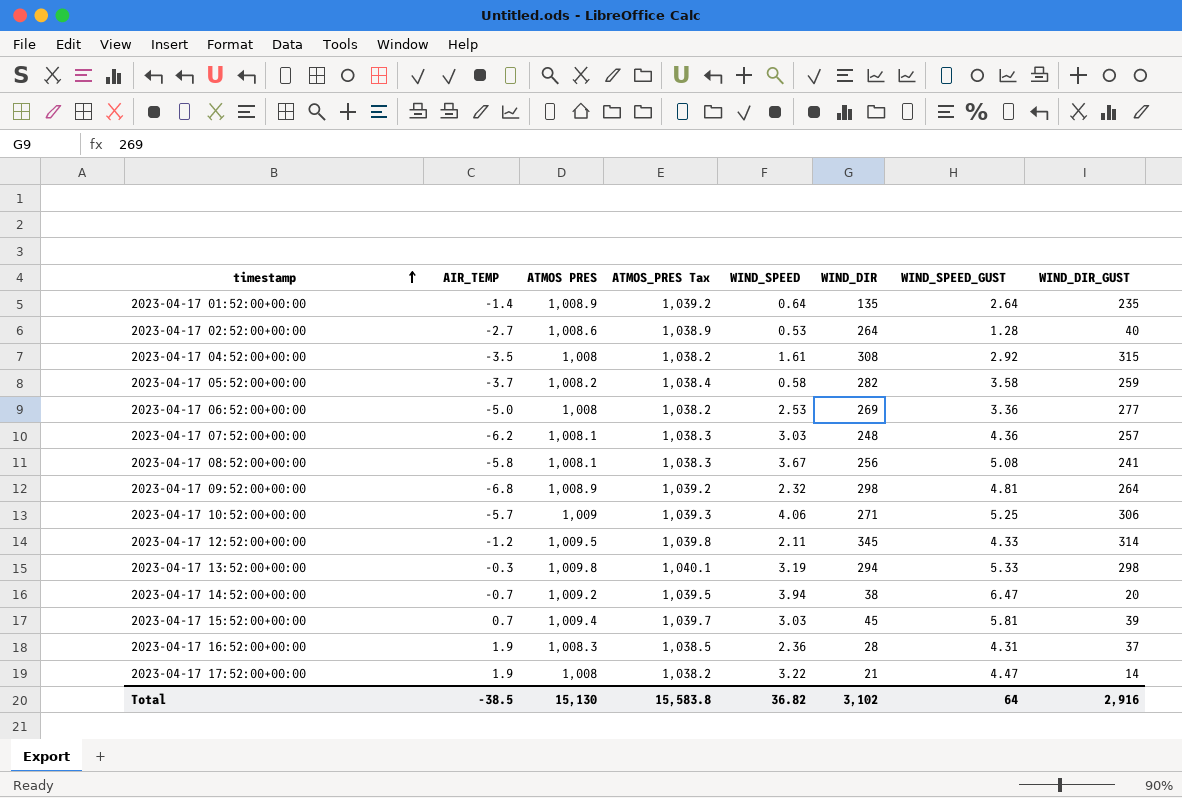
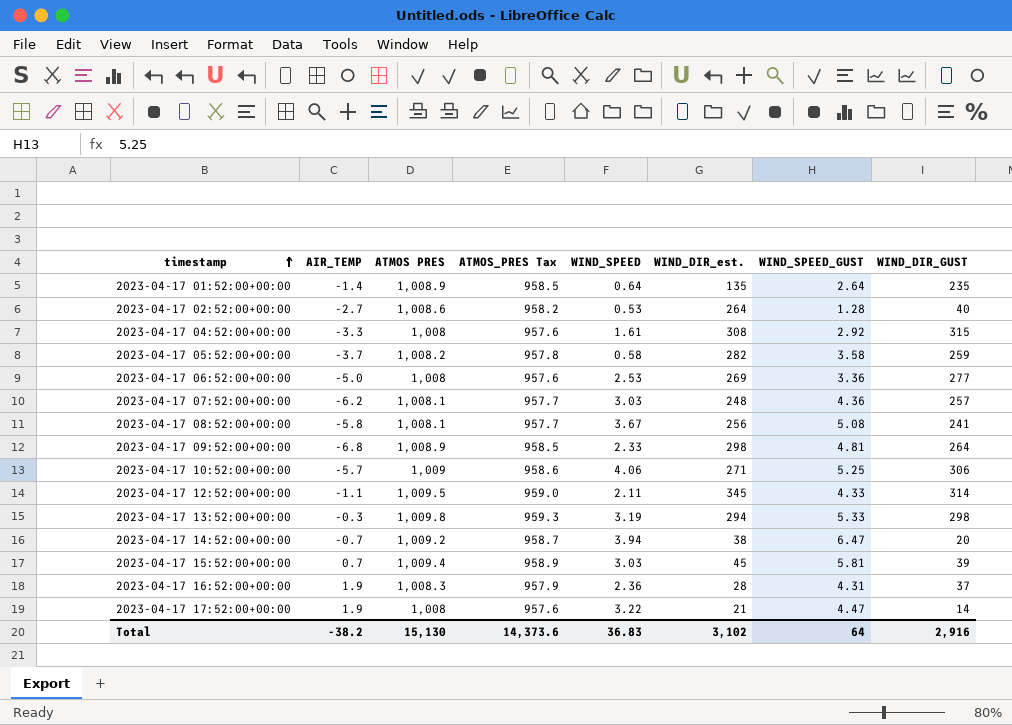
column ATMOS_PRES Tax | formula: [ATMOS PRES] * 1.03 -> [ATMOS PRES] * 0.95
column name: WIND_DIR -> WIND_DIR_est.
2023-04-17 04:52:00+00:00 | AIR_TEMP: -3.5 -> -3.3
2023-04-17 09:52:00+00:00 | WIND_SPEED: 2.32 -> 2.33
2023-04-17 12:52:00+00:00 | AIR_TEMP: -1.2 -> -1.1
Total | AIR_TEMP: -38.5 -> -38.2
Total | ATMOS_PRES Tax: 15,583.8 -> 14,373.6
Total | WIND_SPEED: 36.82 -> 36.83

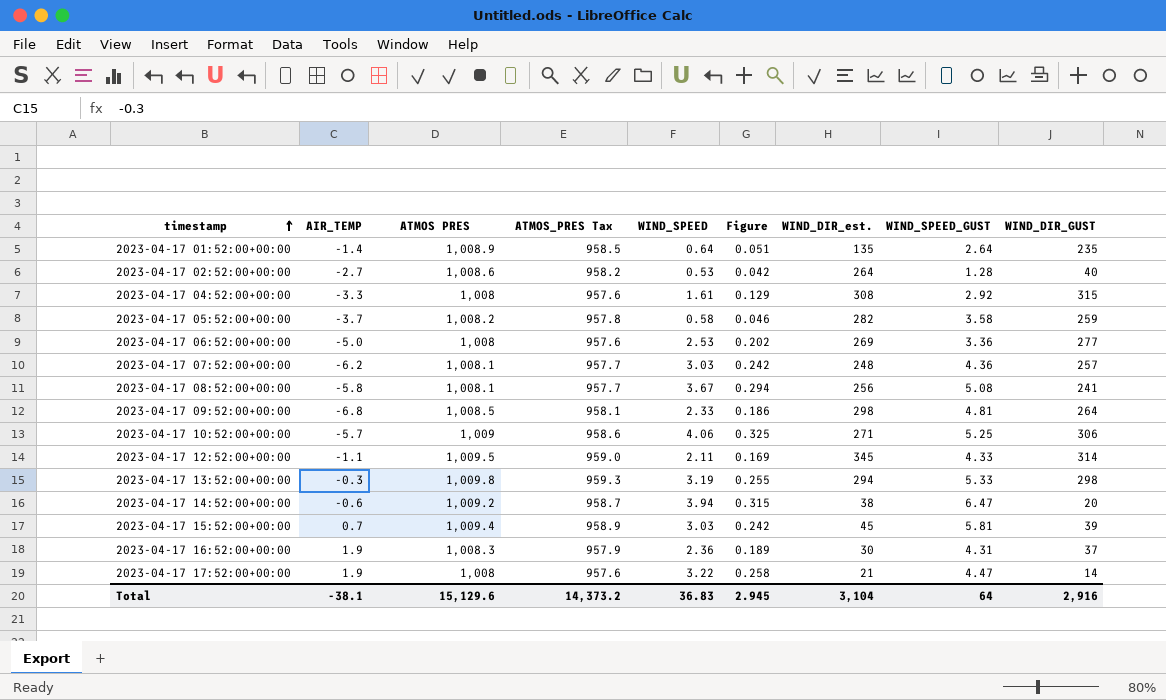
column Figure | formula: none -> [WIND_SPEED] * 0.08
2023-04-17 09:52:00+00:00 | ATMOS PRES: 1,008.9 -> 1,008.5
2023-04-17 09:52:00+00:00 | ATMOS_PRES Tax: 958.5 -> 958.1
2023-04-17 14:52:00+00:00 | AIR_TEMP: -0.7 -> -0.6
2023-04-17 16:52:00+00:00 | WIND_DIR_est.: 28 -> 30
Total | AIR_TEMP: -38.2 -> -38.1
Total | ATMOS PRES: 15,130 -> 15,129.6
Total | ATMOS_PRES Tax: 14,373.6 -> 14,373.2
Total | WIND_DIR_est.: 3,102 -> 3,104

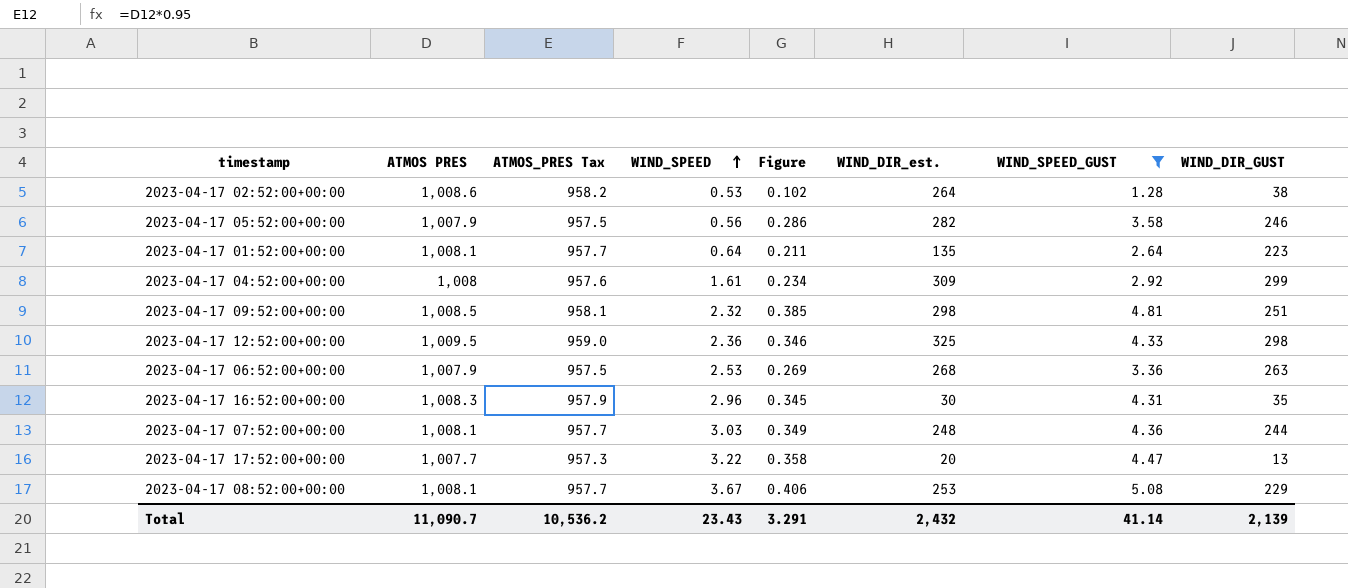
filter: none -> WIND_SPEED_GUST <= 5.08
row order: timestamp ascending -> WIND_SPEED ascending
column AIR_TEMP | position: 2 -> none
column Figure | formula: [WIND_SPEED] * 0.08 -> [WIND_SPEED_GUST] * 0.08
2023-04-17 02:52:00+00:00 | WIND_DIR_GUST: 40 -> 38
2023-04-17 05:52:00+00:00 | ATMOS PRES: 1,008.2 -> 1,007.9
2023-04-17 05:52:00+00:00 | ATMOS_PRES Tax: 957.8 -> 957.5
2023-04-17 05:52:00+00:00 | WIND_SPEED: 0.58 -> 0.56
2023-04-17 05:52:00+00:00 | WIND_DIR_GUST: 259 -> 246
2023-04-17 01:52:00+00:00 | ATMOS PRES: 1,008.9 -> 1,008.1
2023-04-17 01:52:00+00:00 | ATMOS_PRES Tax: 958.5 -> 957.7
2023-04-17 01:52:00+00:00 | WIND_DIR_GUST: 235 -> 223
2023-04-17 04:52:00+00:00 | WIND_DIR_est.: 308 -> 309
2023-04-17 04:52:00+00:00 | WIND_DIR_GUST: 315 -> 299
2023-04-17 09:52:00+00:00 | WIND_SPEED: 2.33 -> 2.32
2023-04-17 09:52:00+00:00 | WIND_DIR_GUST: 264 -> 251
2023-04-17 12:52:00+00:00 | WIND_SPEED: 2.11 -> 2.36
2023-04-17 12:52:00+00:00 | WIND_DIR_est.: 345 -> 325
2023-04-17 12:52:00+00:00 | WIND_DIR_GUST: 314 -> 298
2023-04-17 06:52:00+00:00 | ATMOS PRES: 1,008 -> 1,007.9
2023-04-17 06:52:00+00:00 | ATMOS_PRES Tax: 957.6 -> 957.5
2023-04-17 06:52:00+00:00 | WIND_DIR_est.: 269 -> 268
2023-04-17 06:52:00+00:00 | WIND_DIR_GUST: 277 -> 263
2023-04-17 16:52:00+00:00 | WIND_SPEED: 2.36 -> 2.96
2023-04-17 16:52:00+00:00 | WIND_DIR_GUST: 37 -> 35
2023-04-17 07:52:00+00:00 | WIND_DIR_GUST: 257 -> 244
2023-04-17 17:52:00+00:00 | ATMOS PRES: 1,008 -> 1,007.7
2023-04-17 17:52:00+00:00 | ATMOS_PRES Tax: 957.6 -> 957.3
2023-04-17 17:52:00+00:00 | WIND_DIR_est.: 21 -> 20
2023-04-17 17:52:00+00:00 | WIND_DIR_GUST: 14 -> 13
2023-04-17 08:52:00+00:00 | WIND_DIR_est.: 256 -> 253
2023-04-17 08:52:00+00:00 | WIND_DIR_GUST: 241 -> 229
Total | ATMOS PRES: 15,129.6 -> 11,090.7
Total | ATMOS_PRES Tax: 14,373.2 -> 10,536.2
Total | WIND_SPEED: 36.83 -> 23.43
Total | Figure: 2.945 -> 3.291
Total | WIND_DIR_est.: 3,104 -> 2,432
Total | WIND_SPEED_GUST: 64 -> 41.14
Total | WIND_DIR_GUST: 2,916 -> 2,139

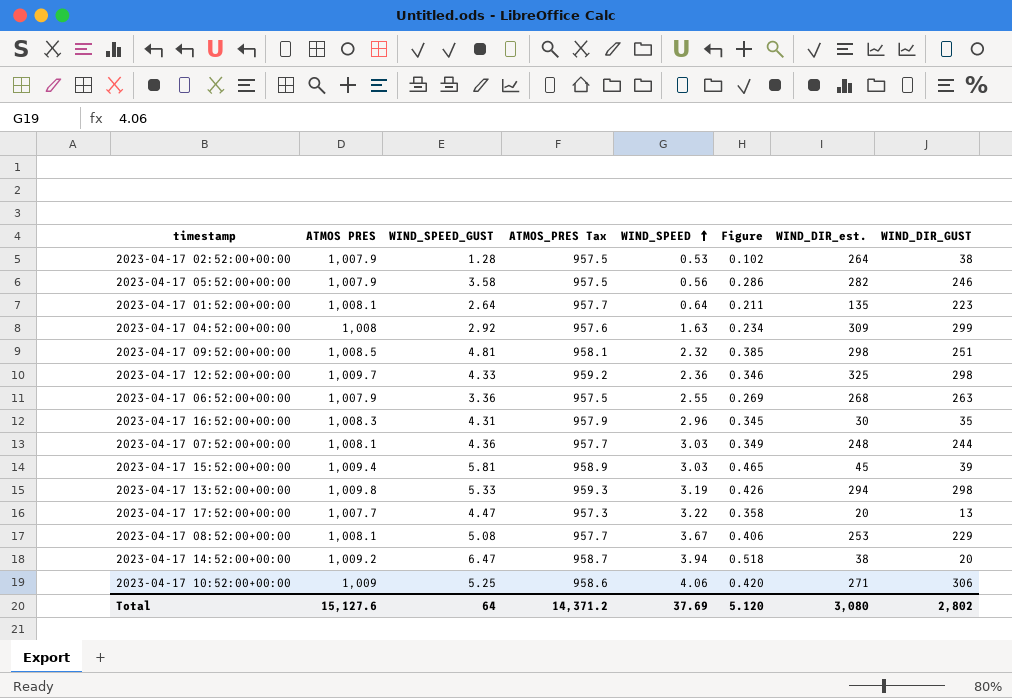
filter: WIND_SPEED_GUST <= 5.08 -> none
column WIND_SPEED_GUST | position: 7 -> 3
2023-04-17 02:52:00+00:00 | ATMOS PRES: 1,008.6 -> 1,007.9
2023-04-17 02:52:00+00:00 | ATMOS_PRES Tax: 958.2 -> 957.5
2023-04-17 04:52:00+00:00 | WIND_SPEED: 1.61 -> 1.63
2023-04-17 12:52:00+00:00 | ATMOS PRES: 1,009.5 -> 1,009.7
2023-04-17 12:52:00+00:00 | ATMOS_PRES Tax: 959.0 -> 959.2
2023-04-17 06:52:00+00:00 | WIND_SPEED: 2.53 -> 2.55
Total | ATMOS PRES: 11,090.7 -> 15,127.6
Total | WIND_SPEED_GUST: 41.14 -> 64
Total | ATMOS_PRES Tax: 10,536.2 -> 14,371.2
Total | WIND_SPEED: 23.43 -> 37.69
Total | Figure: 3.291 -> 5.120
Total | WIND_DIR_est.: 2,432 -> 3,080
Total | WIND_DIR_GUST: 2,139 -> 2,802

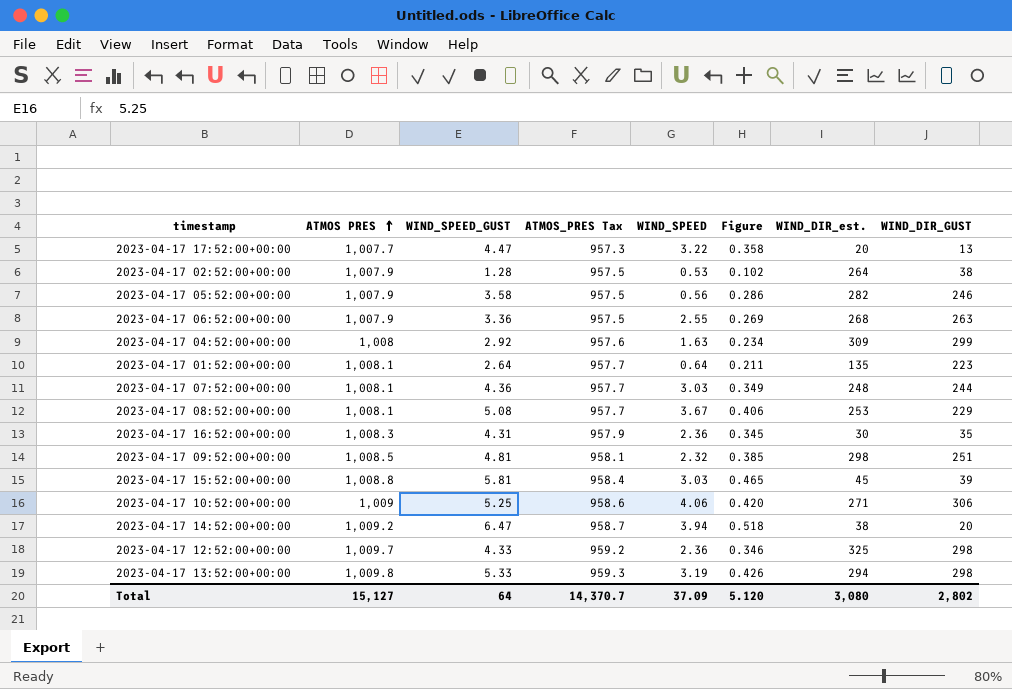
row order: WIND_SPEED ascending -> ATMOS PRES ascending
2023-04-17 16:52:00+00:00 | WIND_SPEED: 2.96 -> 2.36
2023-04-17 15:52:00+00:00 | ATMOS PRES: 1,009.4 -> 1,008.8
2023-04-17 15:52:00+00:00 | ATMOS_PRES Tax: 958.9 -> 958.4
Total | ATMOS PRES: 15,127.6 -> 15,127
Total | ATMOS_PRES Tax: 14,371.2 -> 14,370.7
Total | WIND_SPEED: 37.69 -> 37.09

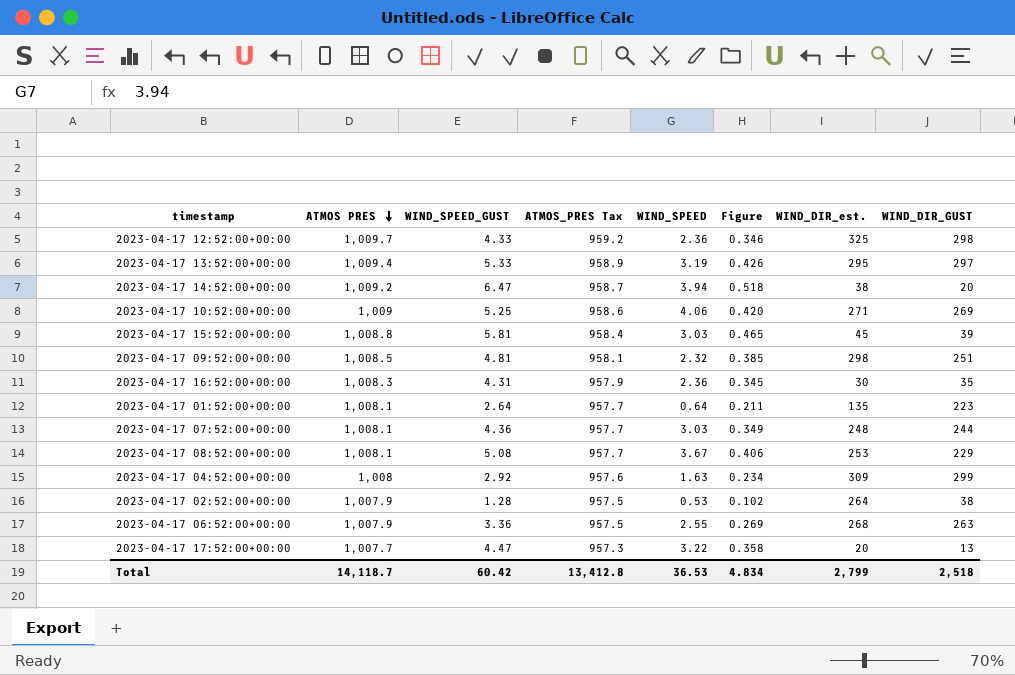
row order: ATMOS PRES ascending -> ATMOS PRES descending
row 2023-04-17 05:52:00+00:00: 1,007.9 | 3.58 | 957.5 | 0.56 | 0.286 | 282 | 246 -> none
2023-04-17 13:52:00+00:00 | ATMOS PRES: 1,009.8 -> 1,009.4
2023-04-17 13:52:00+00:00 | ATMOS_PRES Tax: 959.3 -> 958.9
2023-04-17 13:52:00+00:00 | WIND_DIR_est.: 294 -> 295
2023-04-17 13:52:00+00:00 | WIND_DIR_GUST: 298 -> 297
2023-04-17 10:52:00+00:00 | WIND_DIR_GUST: 306 -> 269
Total | ATMOS PRES: 15,127 -> 14,118.7
Total | WIND_SPEED_GUST: 64 -> 60.42
Total | ATMOS_PRES Tax: 14,370.7 -> 13,412.8
Total | WIND_SPEED: 37.09 -> 36.53
Total | Figure: 5.120 -> 4.834
Total | WIND_DIR_est.: 3,080 -> 2,799
Total | WIND_DIR_GUST: 2,802 -> 2,518

